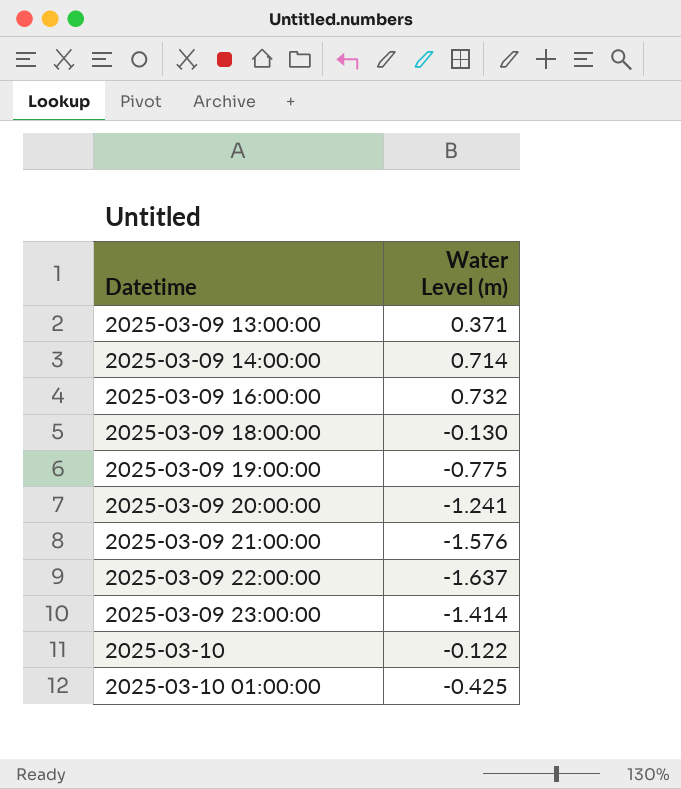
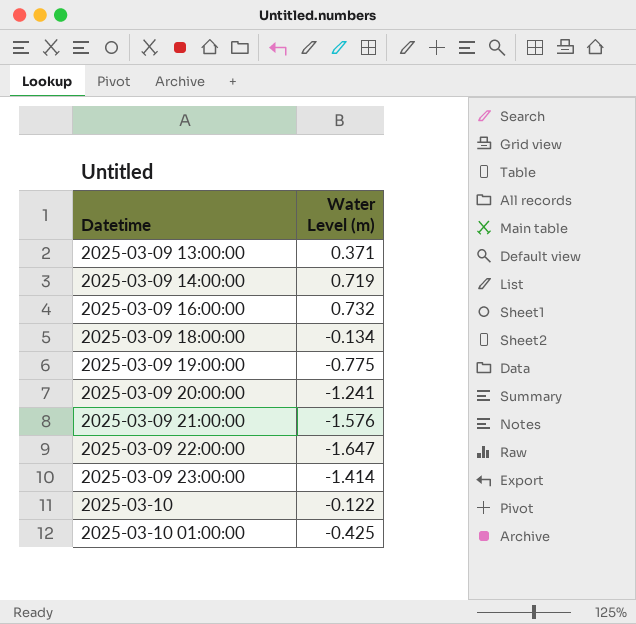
2025-03-09 14:00:00 | Water Level (m): 0.714 -> 0.719
2025-03-09 18:00:00 | Water Level (m): -0.130 -> -0.134
2025-03-09 22:00:00 | Water Level (m): -1.637 -> -1.647

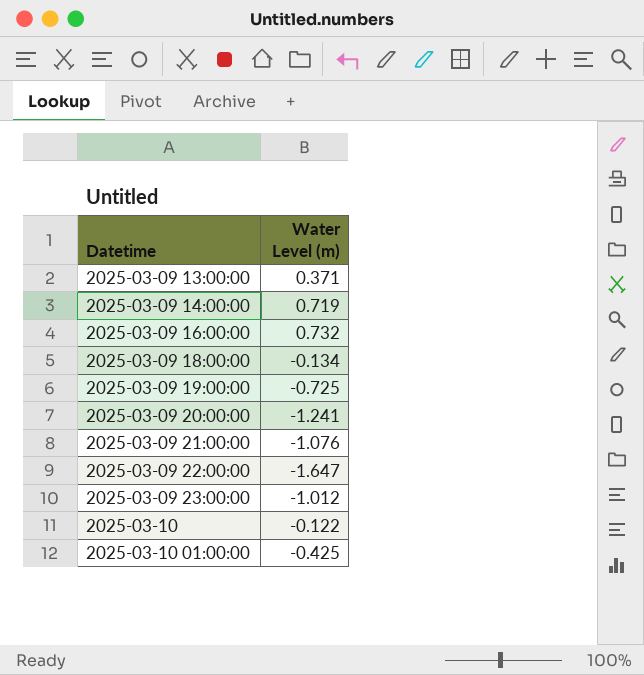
2025-03-09 19:00:00 | Water Level (m): -0.775 -> -0.725
2025-03-09 21:00:00 | Water Level (m): -1.576 -> -1.076
2025-03-09 23:00:00 | Water Level (m): -1.414 -> -1.012

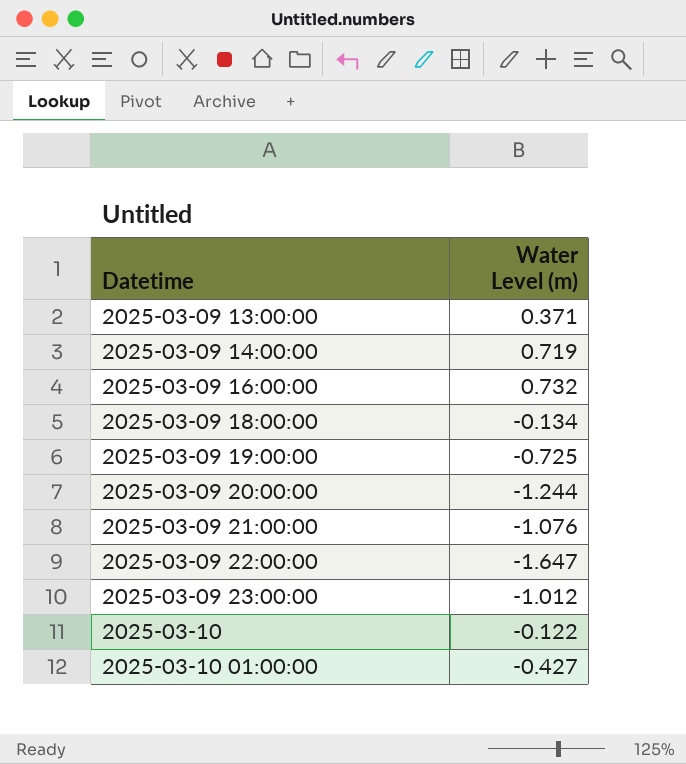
2025-03-09 20:00:00 | Water Level (m): -1.241 -> -1.244
2025-03-10 01:00:00 | Water Level (m): -0.425 -> -0.427

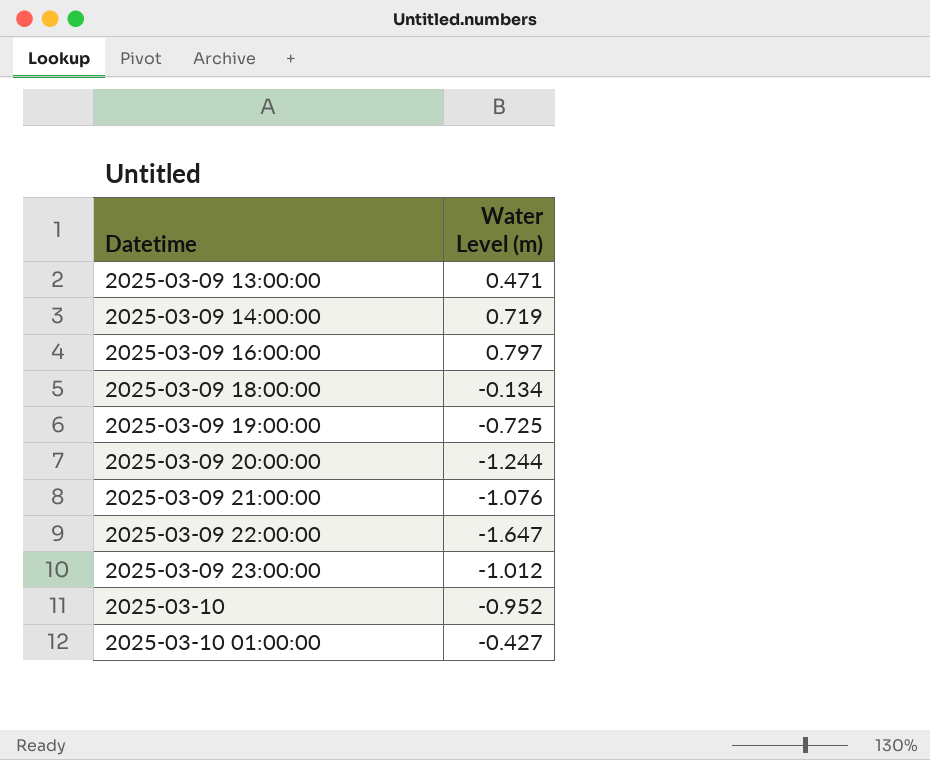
2025-03-09 13:00:00 | Water Level (m): 0.371 -> 0.471
2025-03-09 16:00:00 | Water Level (m): 0.732 -> 0.797
2025-03-10 | Water Level (m): -0.122 -> -0.952

